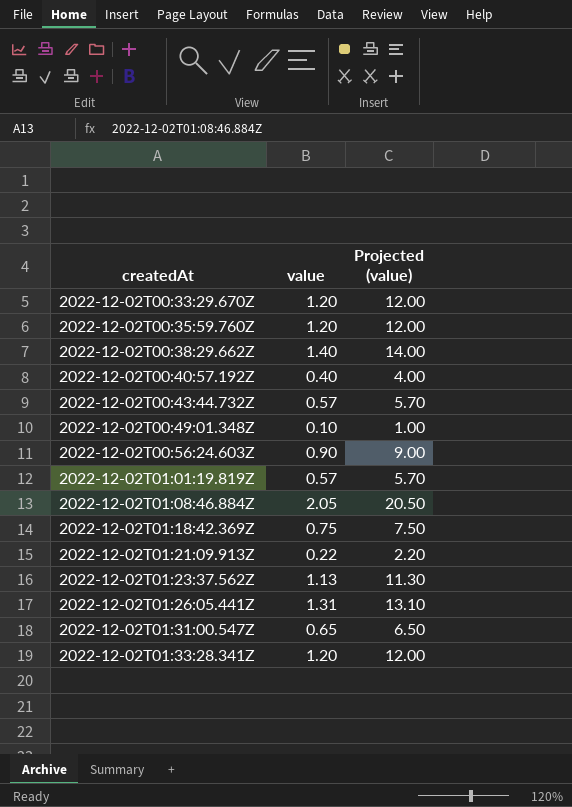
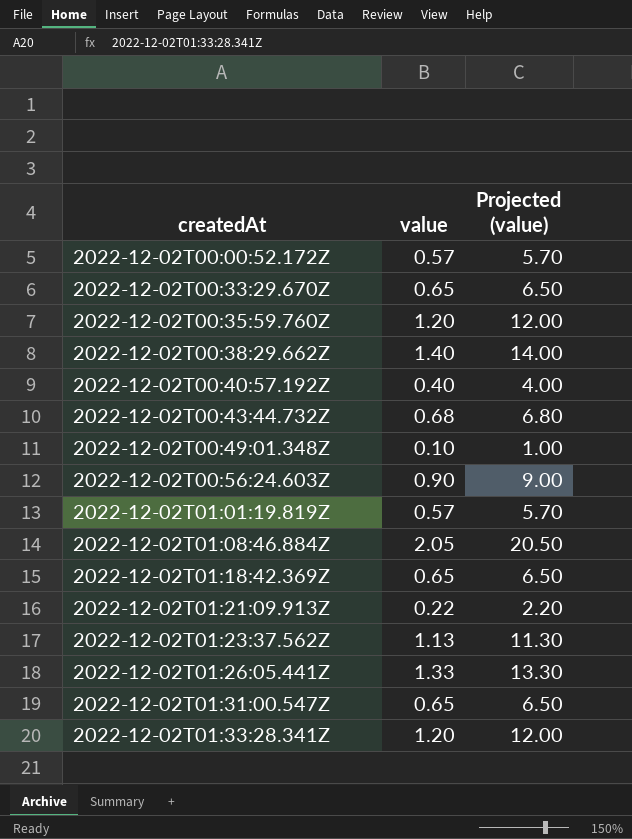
row 2022-12-02T00:00:52.172Z: none -> 0.57 | 5.70
2022-12-02T00:33:29.670Z | value: 1.20 -> 0.65
2022-12-02T00:33:29.670Z | Projected (value): 12.00 -> 6.50
2022-12-02T00:43:44.732Z | value: 0.57 -> 0.68
2022-12-02T00:43:44.732Z | Projected (value): 5.70 -> 6.80
2022-12-02T01:18:42.369Z | value: 0.75 -> 0.65
2022-12-02T01:18:42.369Z | Projected (value): 7.50 -> 6.50
2022-12-02T01:26:05.441Z | value: 1.31 -> 1.33
2022-12-02T01:26:05.441Z | Projected (value): 13.10 -> 13.30

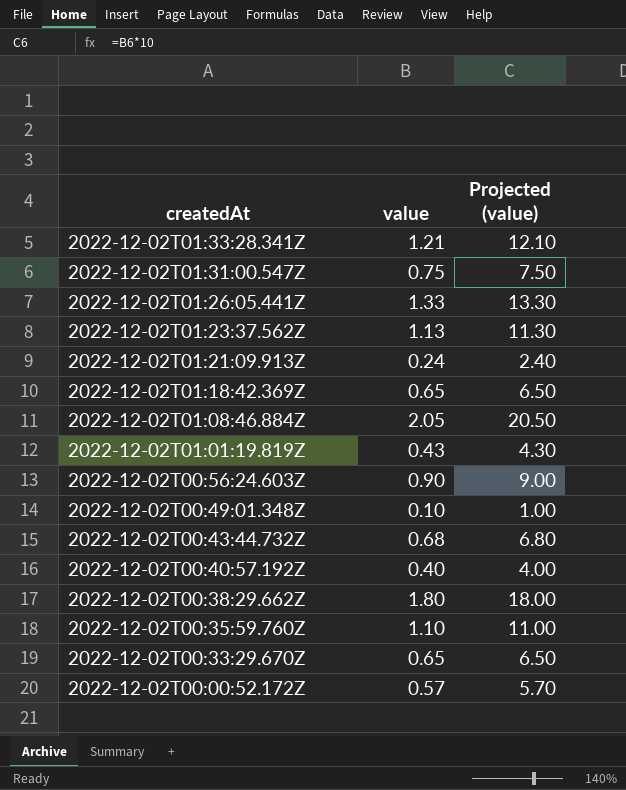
row order: createdAt ascending -> createdAt descending
2022-12-02T01:33:28.341Z | value: 1.20 -> 1.21
2022-12-02T01:33:28.341Z | Projected (value): 12.00 -> 12.10
2022-12-02T01:31:00.547Z | value: 0.65 -> 0.75
2022-12-02T01:31:00.547Z | Projected (value): 6.50 -> 7.50
2022-12-02T01:21:09.913Z | value: 0.22 -> 0.24
2022-12-02T01:21:09.913Z | Projected (value): 2.20 -> 2.40
2022-12-02T01:01:19.819Z | value: 0.57 -> 0.43
2022-12-02T01:01:19.819Z | Projected (value): 5.70 -> 4.30
2022-12-02T00:38:29.662Z | value: 1.40 -> 1.80
2022-12-02T00:38:29.662Z | Projected (value): 14.00 -> 18.00
2022-12-02T00:35:59.760Z | value: 1.20 -> 1.10
2022-12-02T00:35:59.760Z | Projected (value): 12.00 -> 11.00

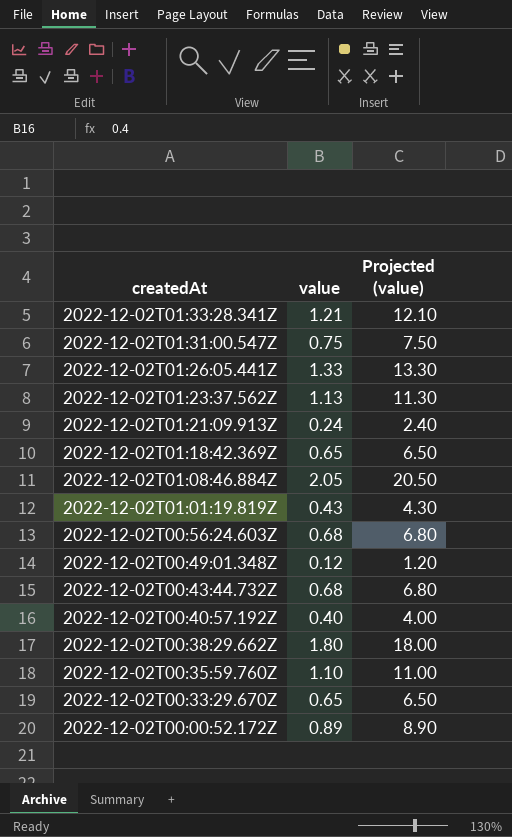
2022-12-02T00:56:24.603Z | value: 0.90 -> 0.68
2022-12-02T00:56:24.603Z | Projected (value): 9.00 -> 6.80
2022-12-02T00:49:01.348Z | value: 0.10 -> 0.12
2022-12-02T00:49:01.348Z | Projected (value): 1.00 -> 1.20
2022-12-02T00:00:52.172Z | value: 0.57 -> 0.89
2022-12-02T00:00:52.172Z | Projected (value): 5.70 -> 8.90

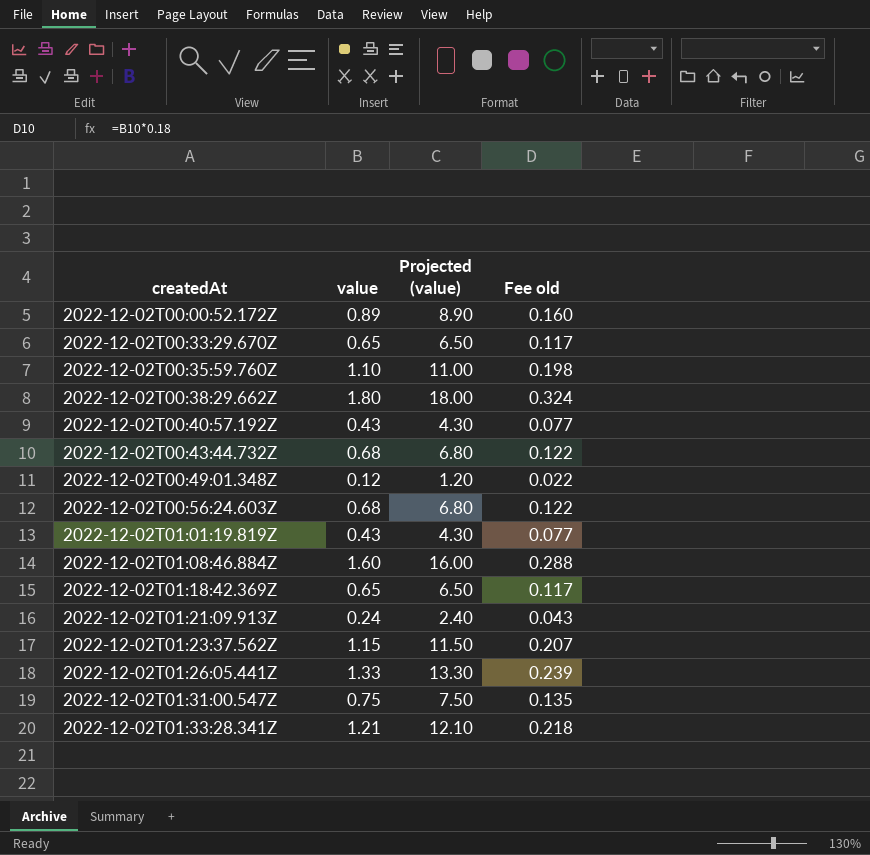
row order: createdAt descending -> createdAt ascending
column Fee old | formula: none -> [value] * 0.18
2022-12-02T00:40:57.192Z | value: 0.40 -> 0.43
2022-12-02T00:40:57.192Z | Projected (value): 4.00 -> 4.30
2022-12-02T01:08:46.884Z | value: 2.05 -> 1.60
2022-12-02T01:08:46.884Z | Projected (value): 20.50 -> 16.00
2022-12-02T01:23:37.562Z | value: 1.13 -> 1.15
2022-12-02T01:23:37.562Z | Projected (value): 11.30 -> 11.50

